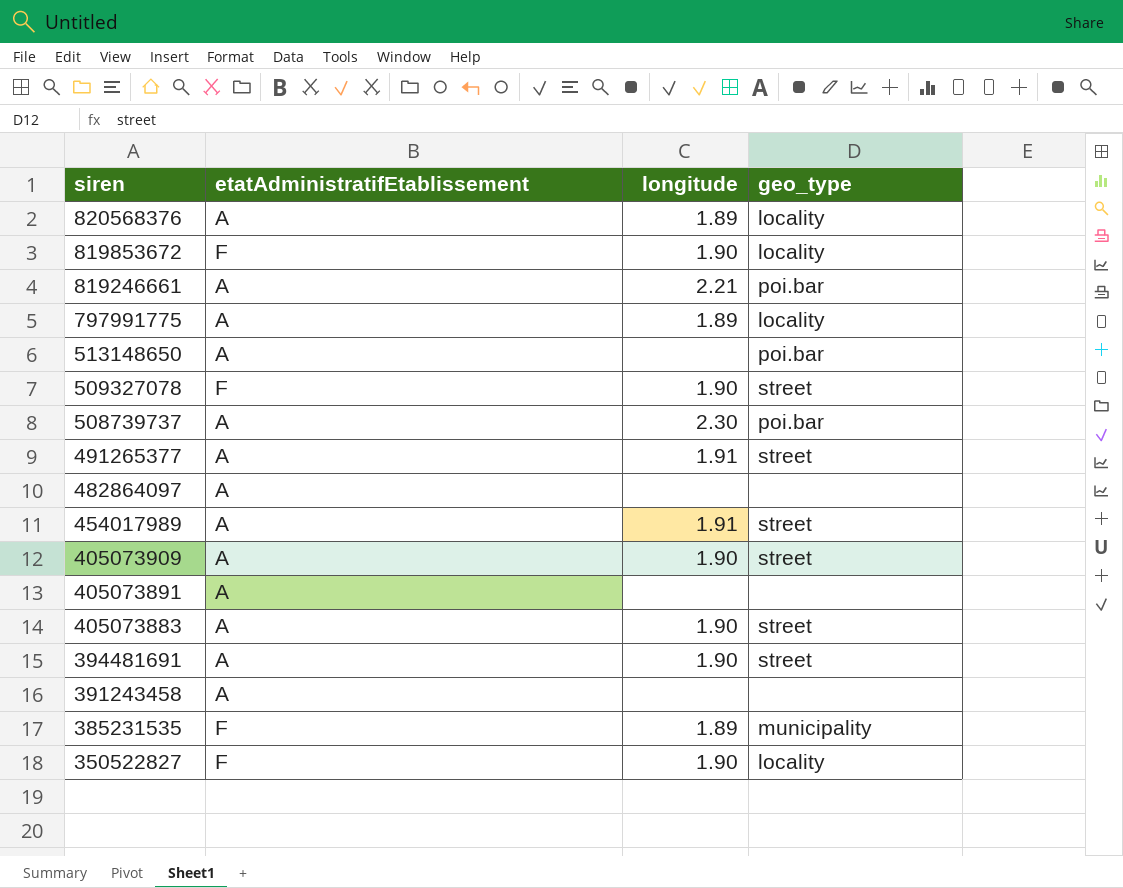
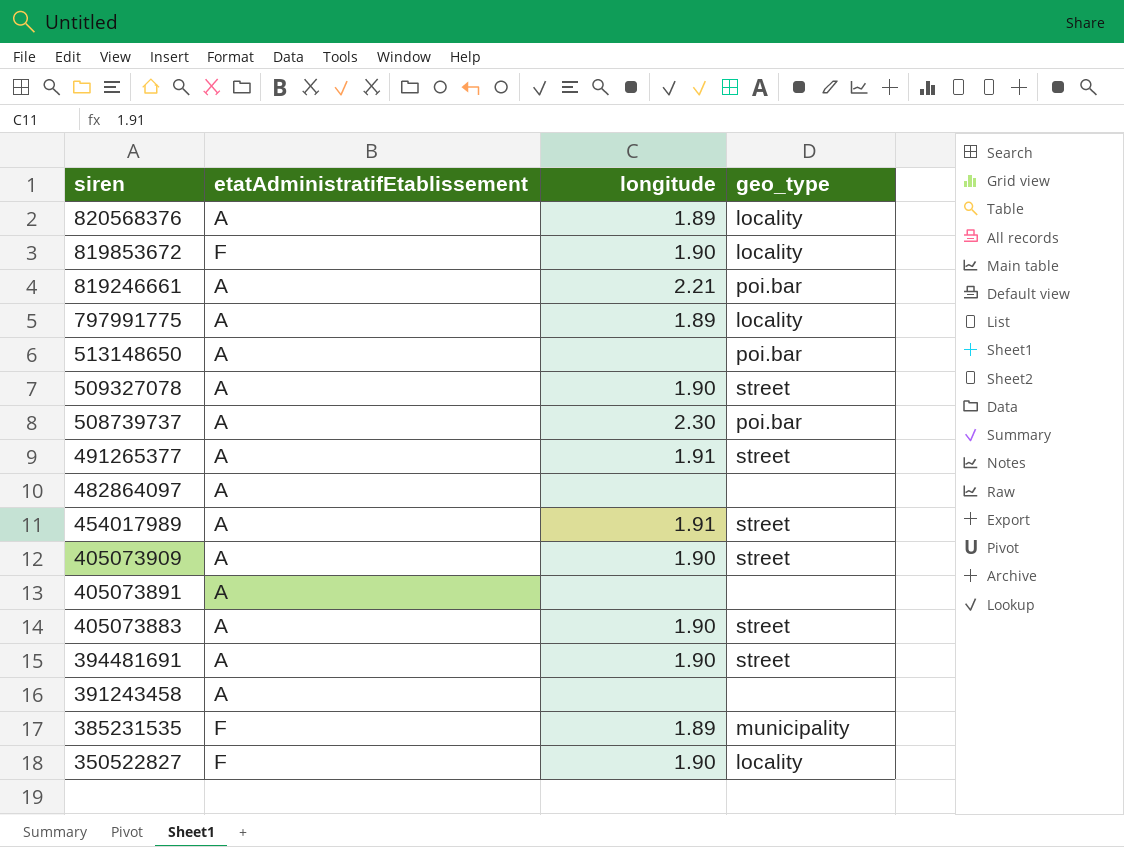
509327078 | etatAdministratifEtablissement: F -> A

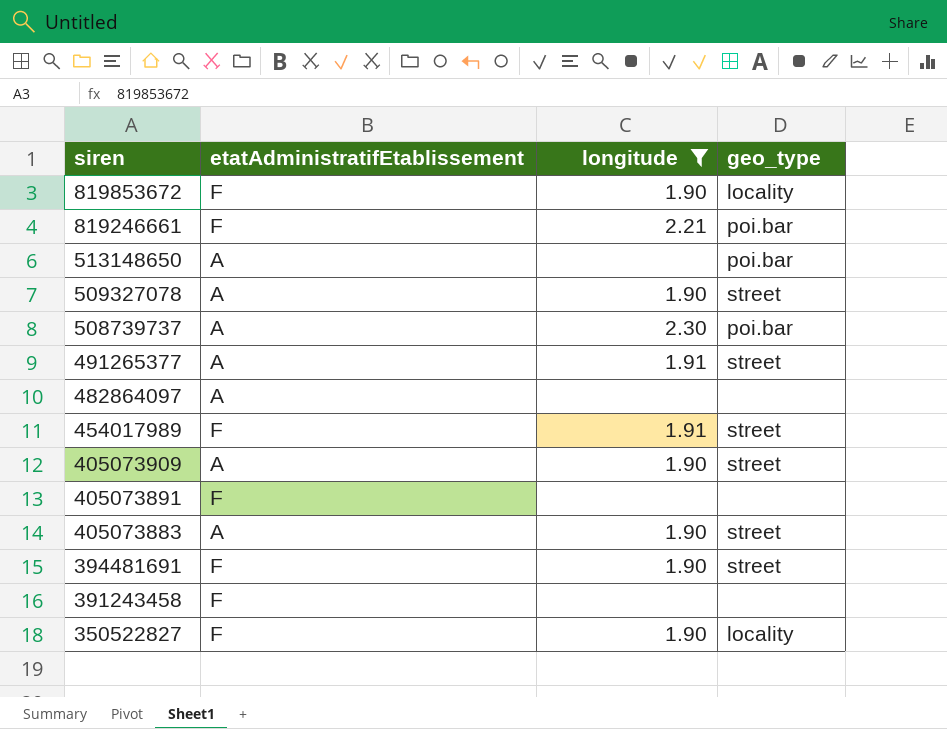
filter: none -> longitude != 1.89
819246661 | etatAdministratifEtablissement: A -> F
454017989 | etatAdministratifEtablissement: A -> F
405073891 | etatAdministratifEtablissement: A -> F
394481691 | etatAdministratifEtablissement: A -> F
391243458 | etatAdministratifEtablissement: A -> F

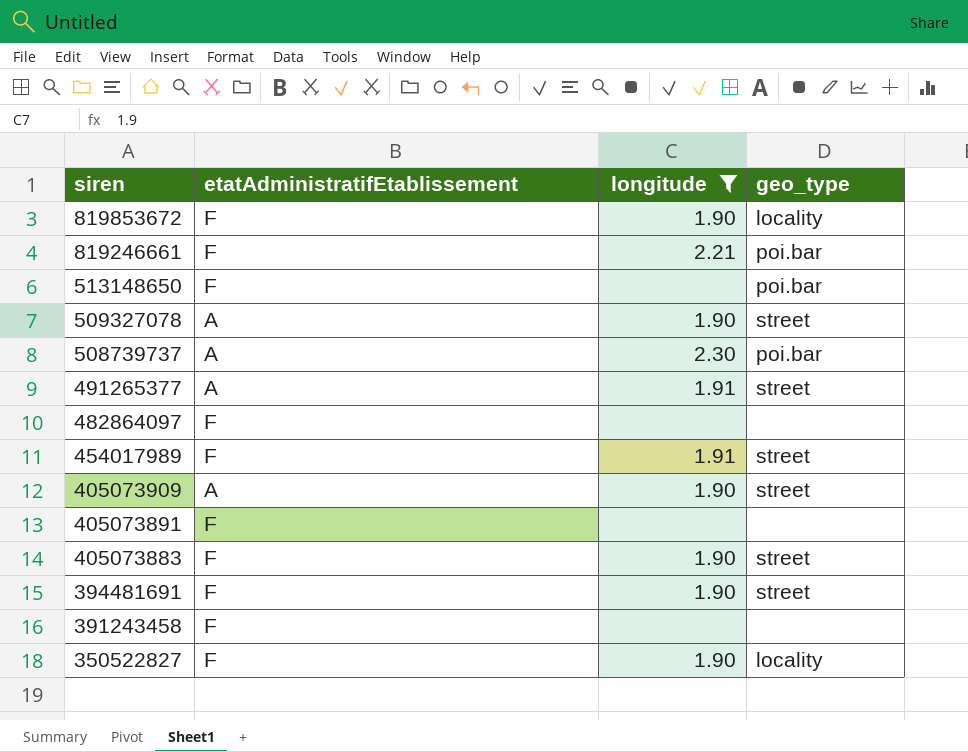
513148650 | etatAdministratifEtablissement: A -> F
482864097 | etatAdministratifEtablissement: A -> F
405073883 | etatAdministratifEtablissement: A -> F

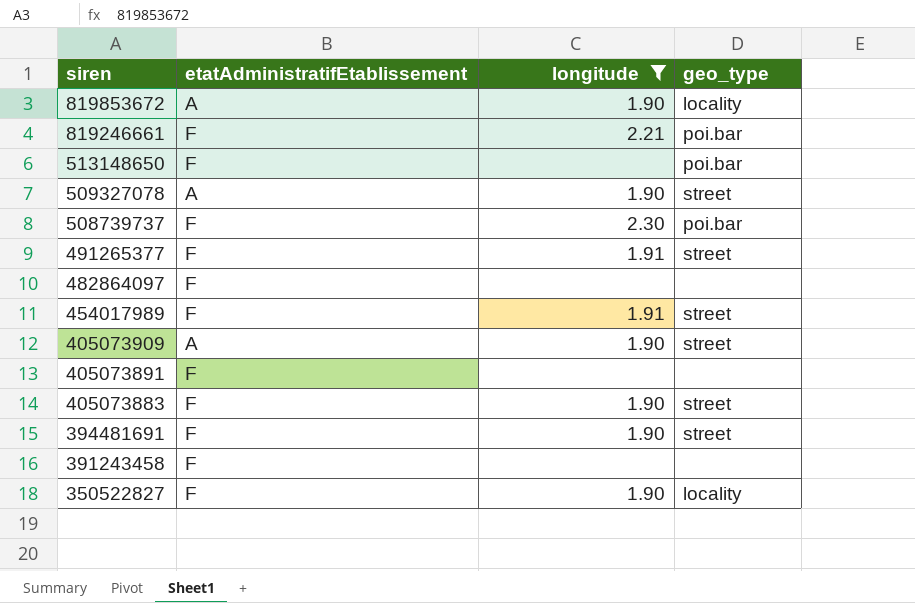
819853672 | etatAdministratifEtablissement: F -> A
508739737 | etatAdministratifEtablissement: A -> F
491265377 | etatAdministratifEtablissement: A -> F

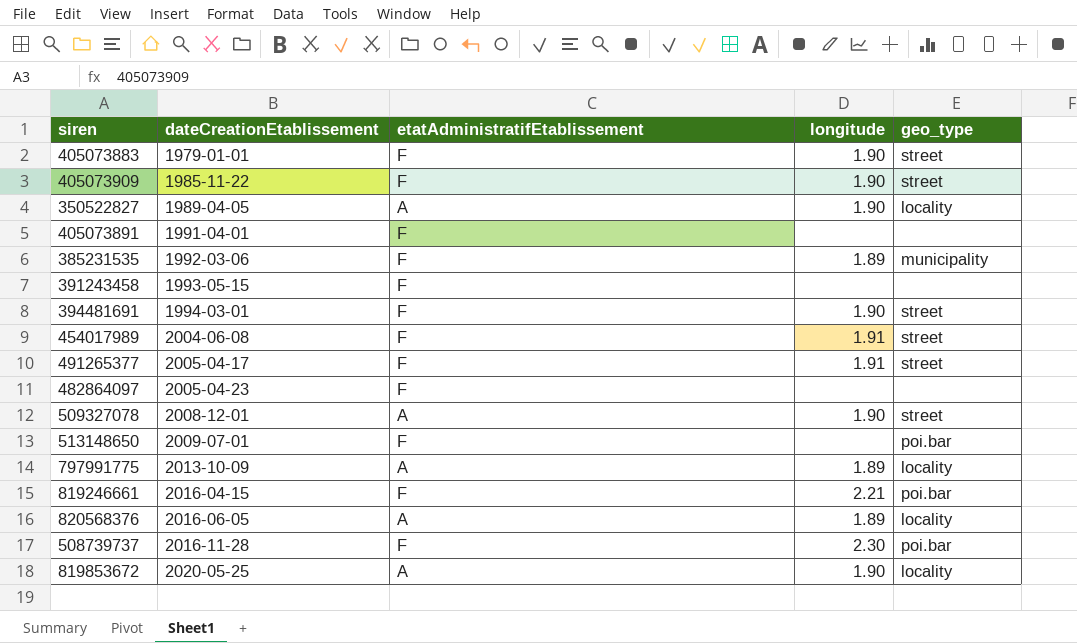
filter: longitude != 1.89 -> none
row order: siren descending -> dateCreationEtablissement ascending
column dateCreationEtablissement | position: none -> 2
405073909 | etatAdministratifEtablissement: A -> F
350522827 | etatAdministratifEtablissement: F -> A

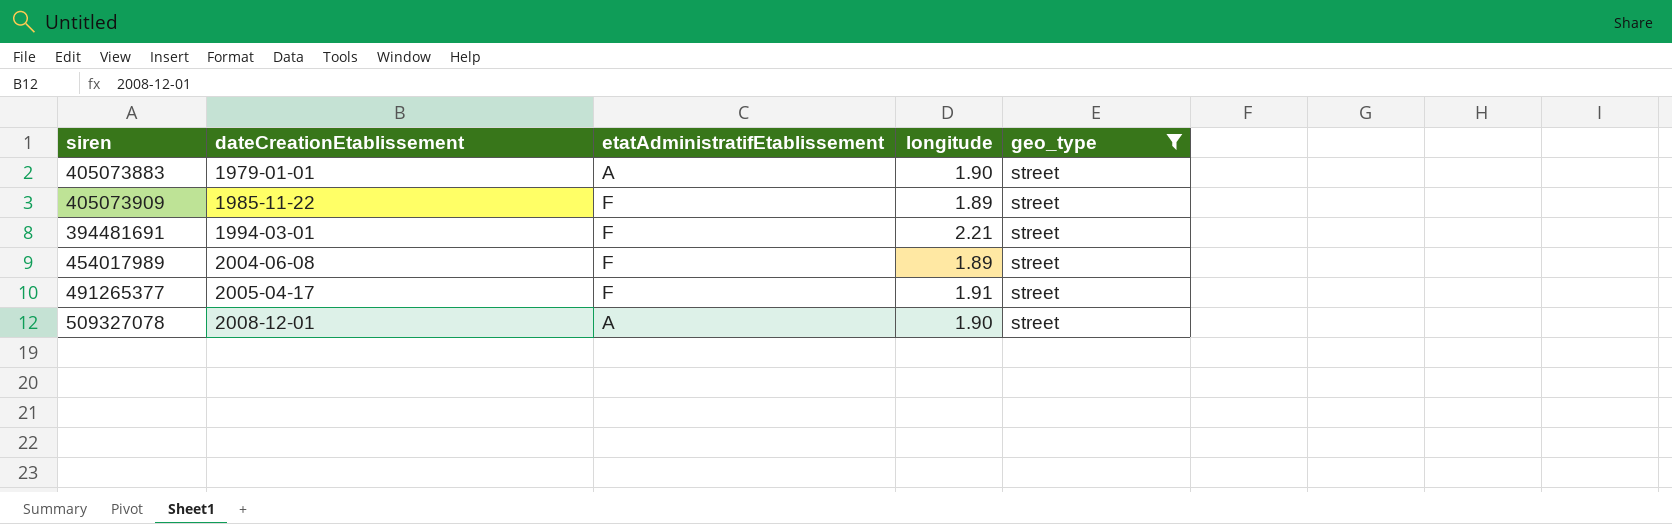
filter: none -> geo_type = street
405073883 | etatAdministratifEtablissement: F -> A
405073909 | longitude: 1.90 -> 1.89
394481691 | longitude: 1.90 -> 2.21
454017989 | longitude: 1.91 -> 1.89

